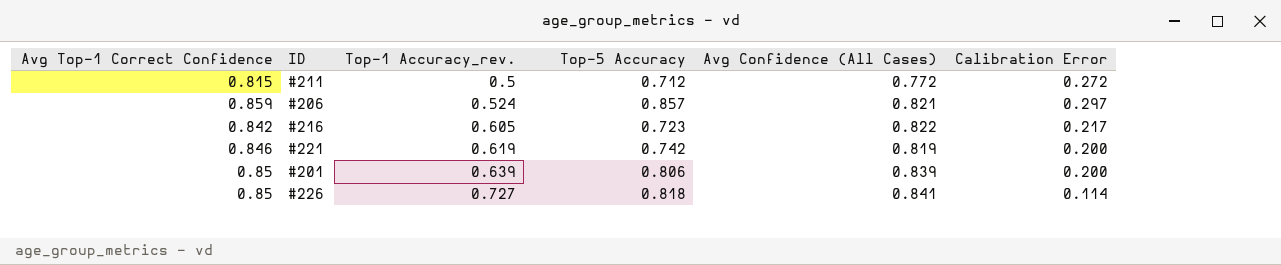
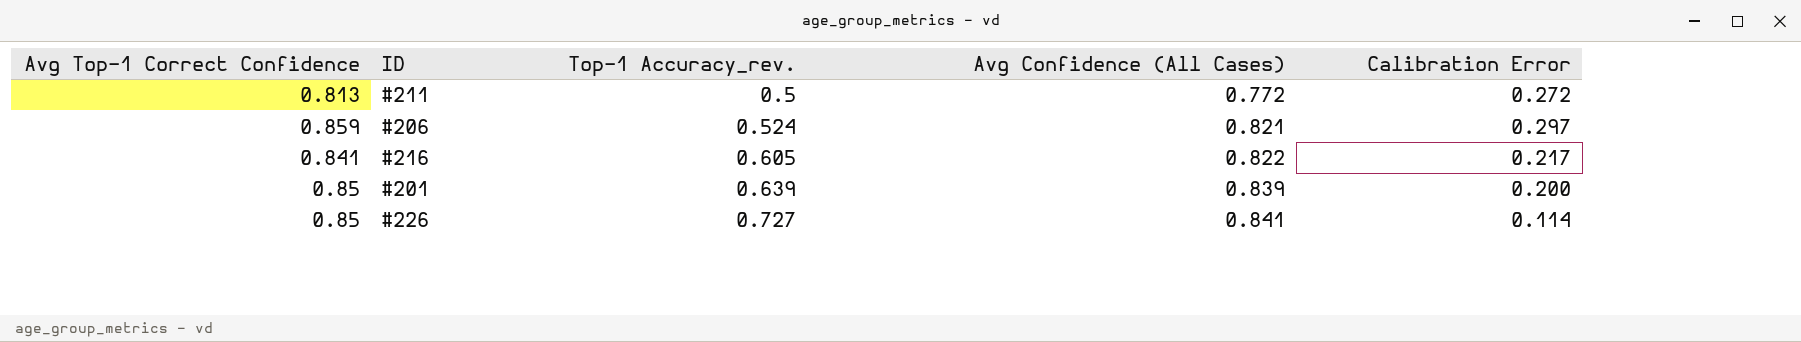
column Top-5 Accuracy | position: 4 -> none
row #221: 0.846 | 0.619 | 0.742 | 0.819 | 0.200 -> none
#211 | Avg Top-1 Correct Confidence: 0.815 -> 0.813
#216 | Avg Top-1 Correct Confidence: 0.842 -> 0.841

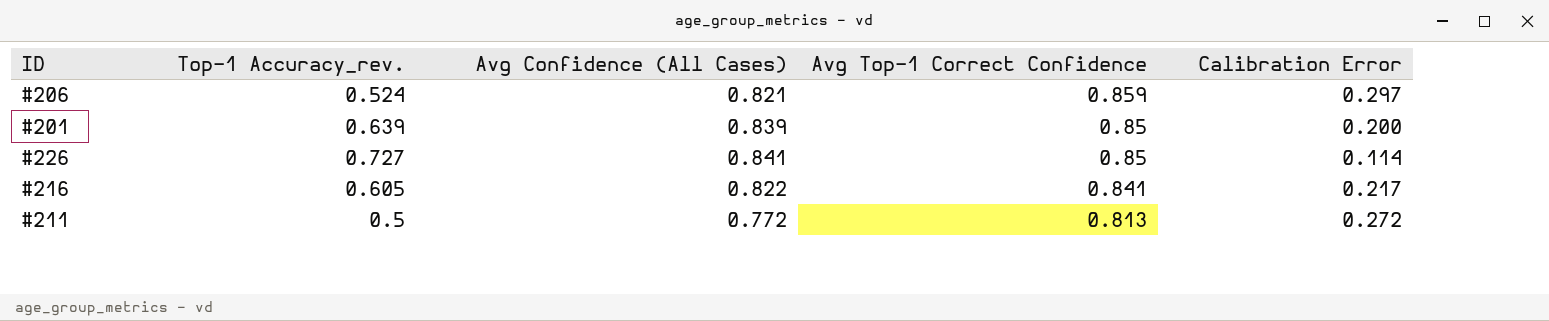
row order: Top-1 Accuracy_rev. ascending -> Avg Top-1 Correct Confidence descending
column Avg Top-1 Correct Confidence | position: 1 -> 4

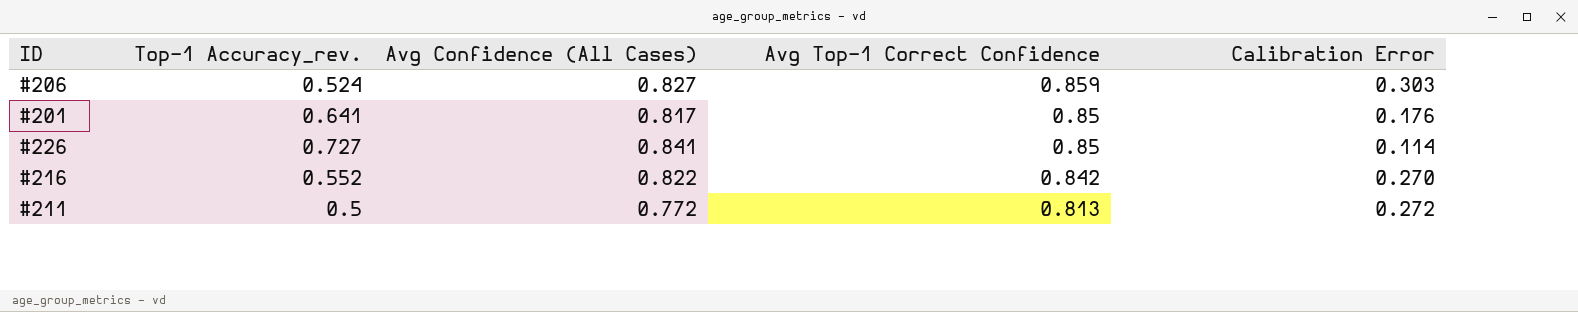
#206 | Avg Confidence (All Cases): 0.821 -> 0.827
#206 | Calibration Error: 0.297 -> 0.303
#201 | Top-1 Accuracy_rev.: 0.639 -> 0.641
#201 | Avg Confidence (All Cases): 0.839 -> 0.817
#201 | Calibration Error: 0.200 -> 0.176
#216 | Top-1 Accuracy_rev.: 0.605 -> 0.552
#216 | Avg Top-1 Correct Confidence: 0.841 -> 0.842
#216 | Calibration Error: 0.217 -> 0.270

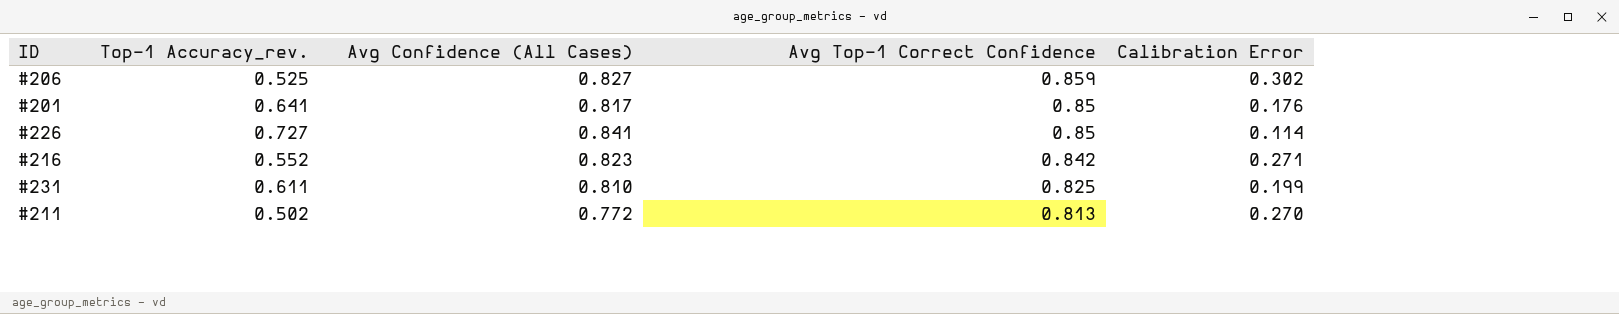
#206 | Top-1 Accuracy_rev.: 0.524 -> 0.525
#206 | Calibration Error: 0.303 -> 0.302
#216 | Avg Confidence (All Cases): 0.822 -> 0.823
#216 | Calibration Error: 0.270 -> 0.271
row #231: none -> 0.611 | 0.810 | 0.825 | 0.199
#211 | Top-1 Accuracy_rev.: 0.5 -> 0.502
#211 | Calibration Error: 0.272 -> 0.270

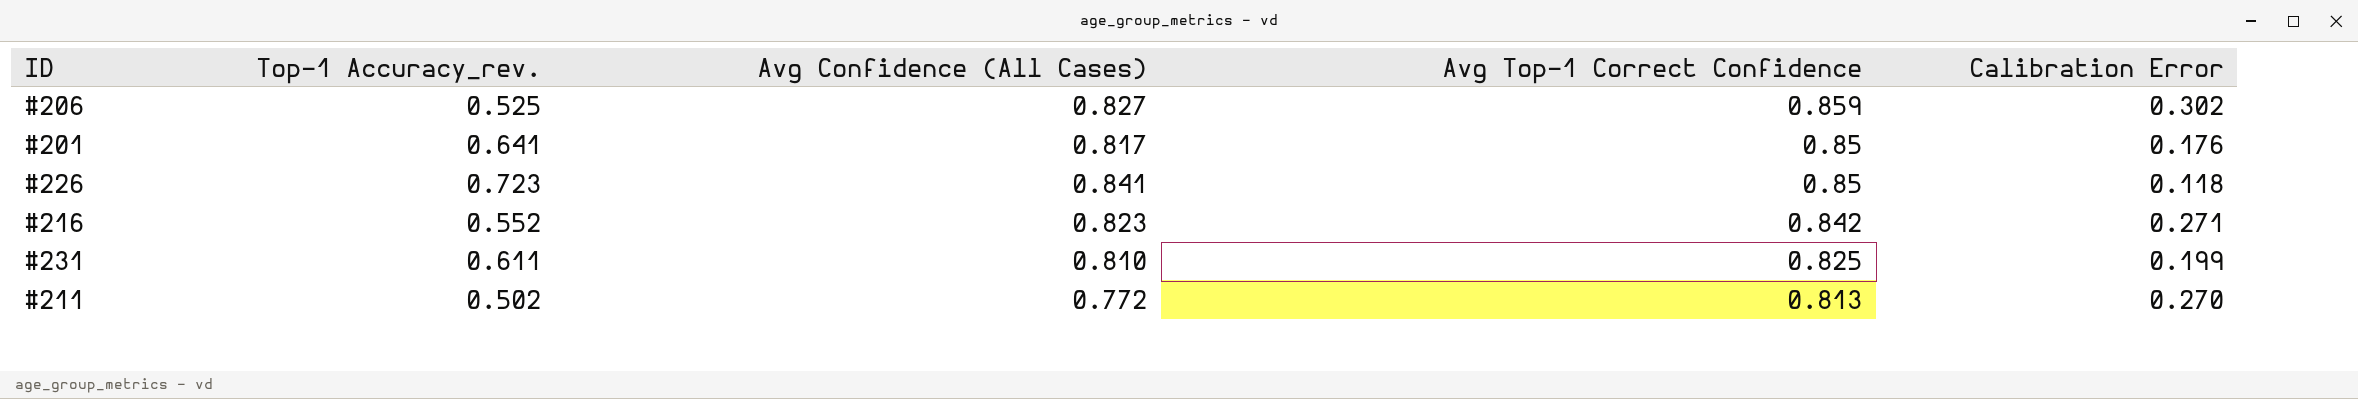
#226 | Top-1 Accuracy_rev.: 0.727 -> 0.723
#226 | Calibration Error: 0.114 -> 0.118

